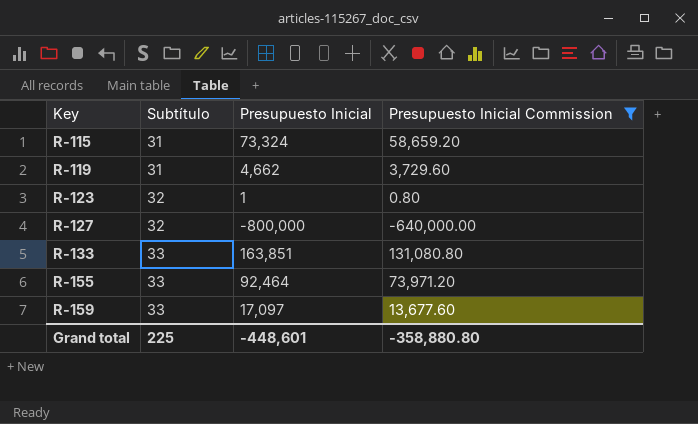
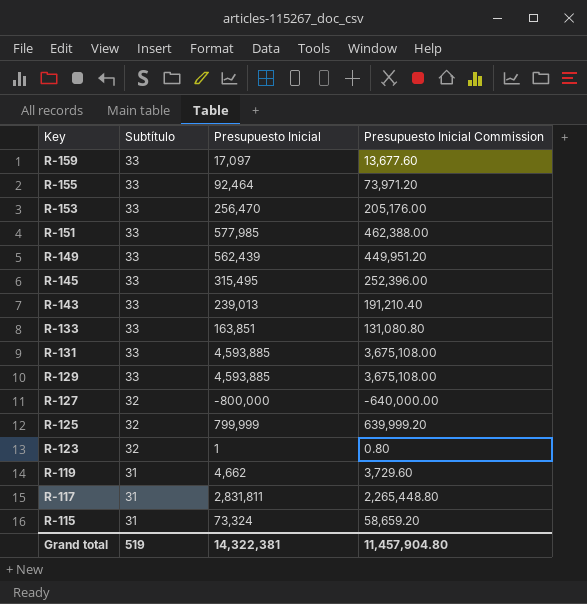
filter: Presupuesto Inicial Commission <= 131,080.80 -> none
row order: Key ascending -> Key descending
Grand total | Subtítulo: 225 -> 519
Grand total | Presupuesto Inicial: -448,601 -> 14,322,381
Grand total | Presupuesto Inicial Commission: -358,880.80 -> 11,457,904.80

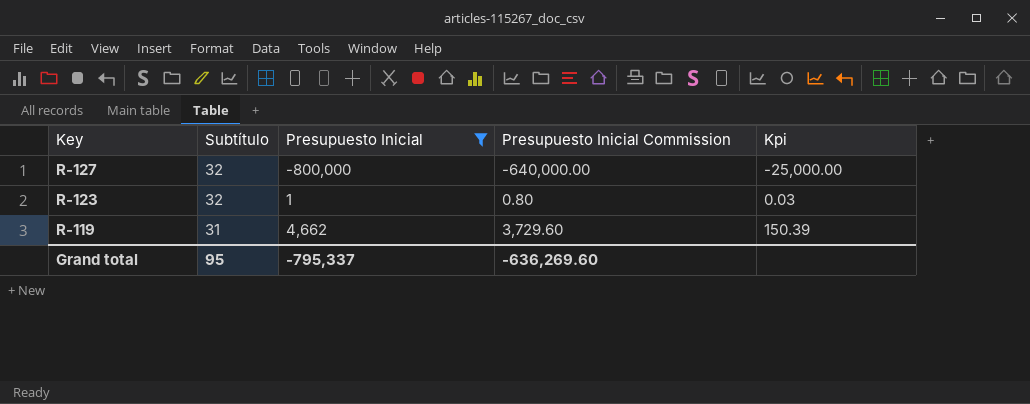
filter: none -> Presupuesto Inicial <= 4,662
column Kpi | formula: none -> [Presupuesto Inicial] / [Subtítulo]
Grand total | Subtítulo: 519 -> 95
Grand total | Presupuesto Inicial: 14,322,381 -> -795,337
Grand total | Presupuesto Inicial Commission: 11,457,904.80 -> -636,269.60

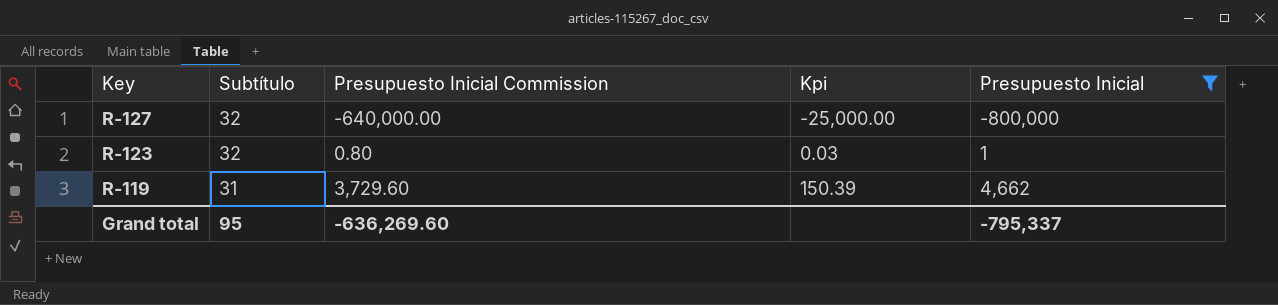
column Presupuesto Inicial | position: 3 -> 5

